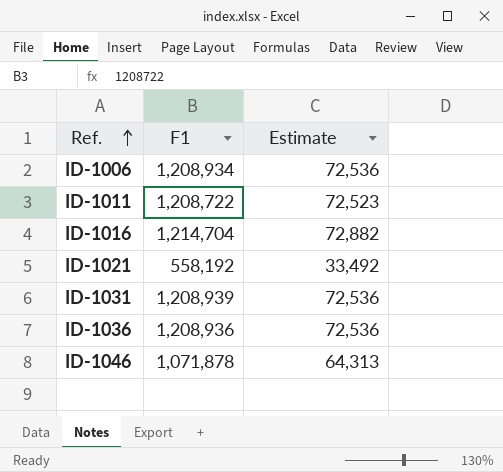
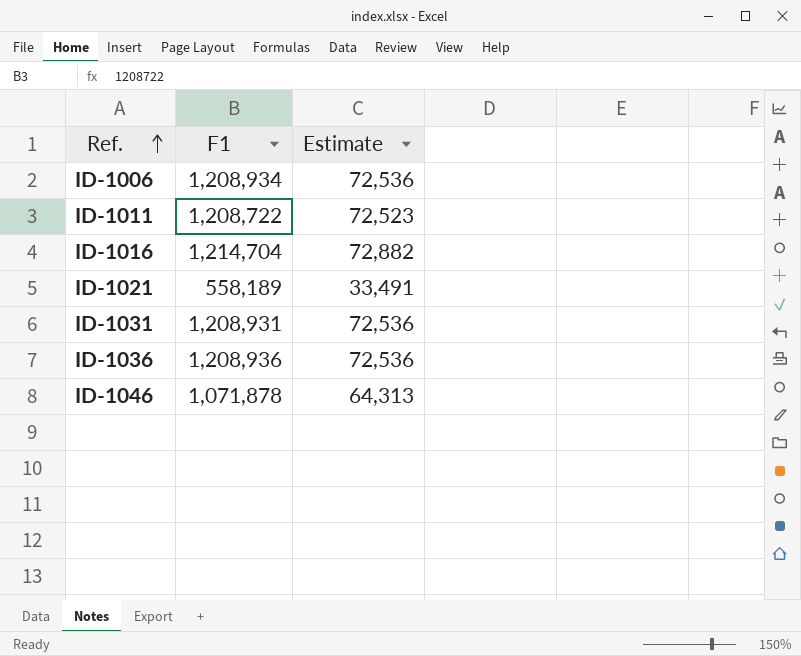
ID-1021 | F1: 558,192 -> 558,189
ID-1021 | Estimate: 33,492 -> 33,491
ID-1031 | F1: 1,208,939 -> 1,208,931

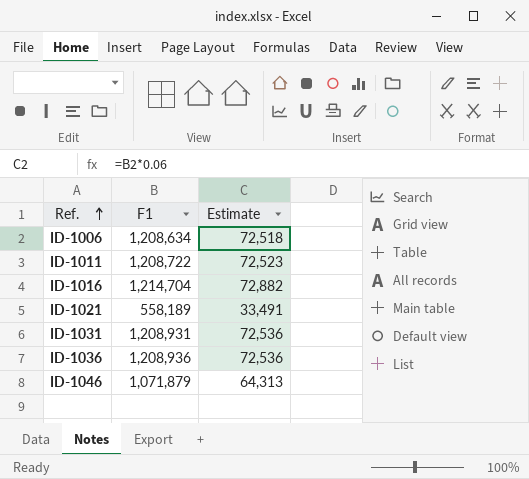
ID-1006 | F1: 1,208,934 -> 1,208,634
ID-1006 | Estimate: 72,536 -> 72,518
ID-1046 | F1: 1,071,878 -> 1,071,879

